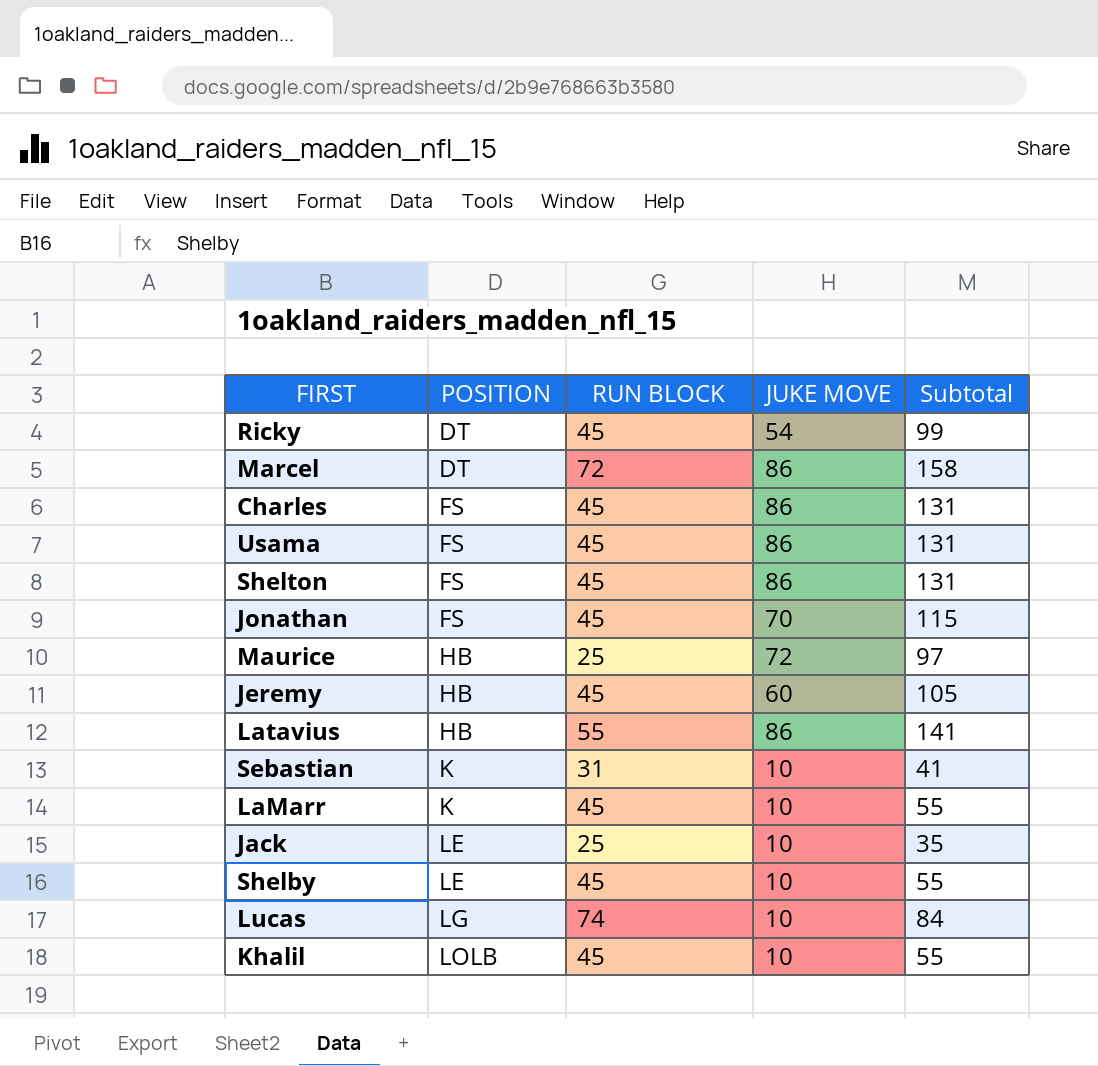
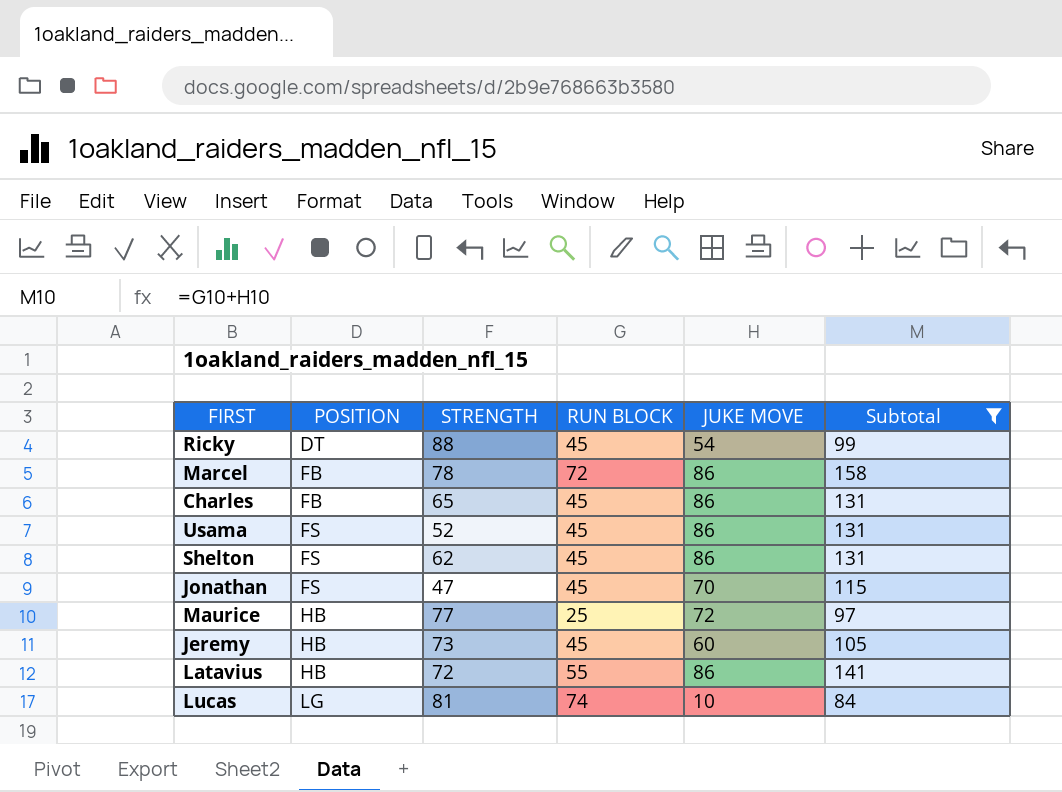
filter: none -> Subtotal >= 84
column STRENGTH | position: none -> 3
Marcel | POSITION: DT -> FB
Charles | POSITION: FS -> FB

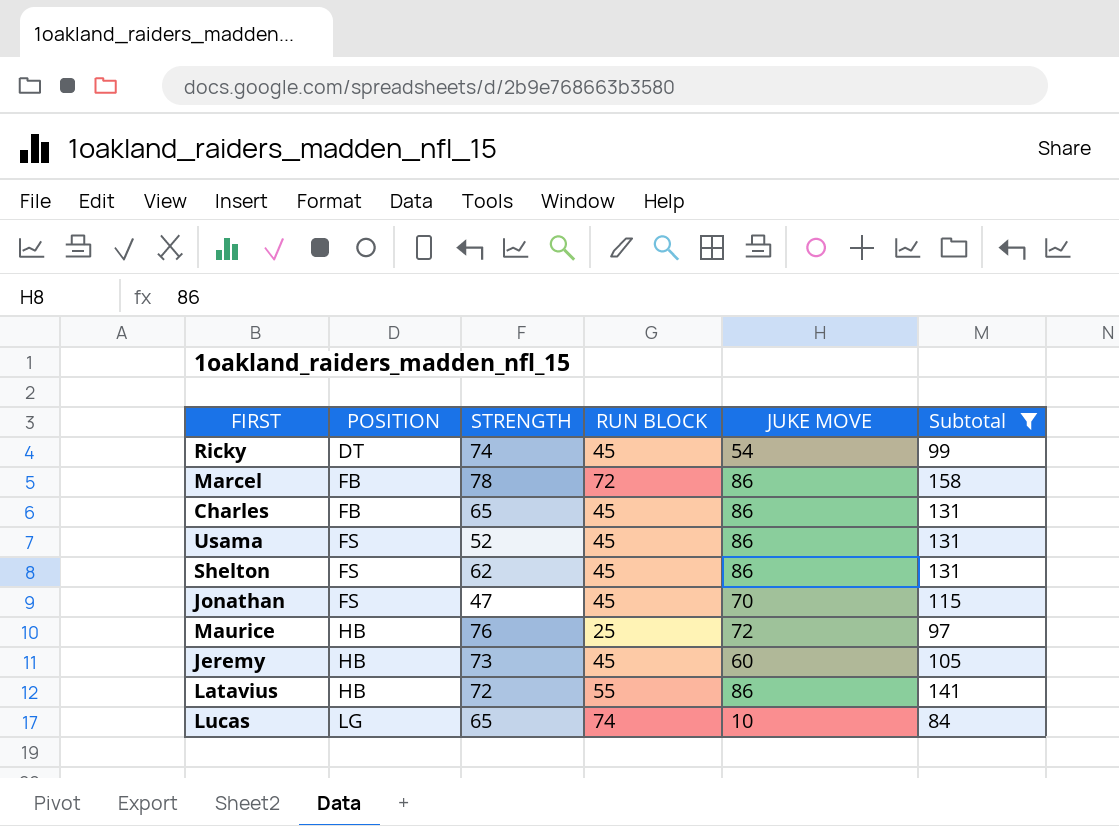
Ricky | STRENGTH: 88 -> 74
Maurice | STRENGTH: 77 -> 76
Lucas | STRENGTH: 81 -> 65

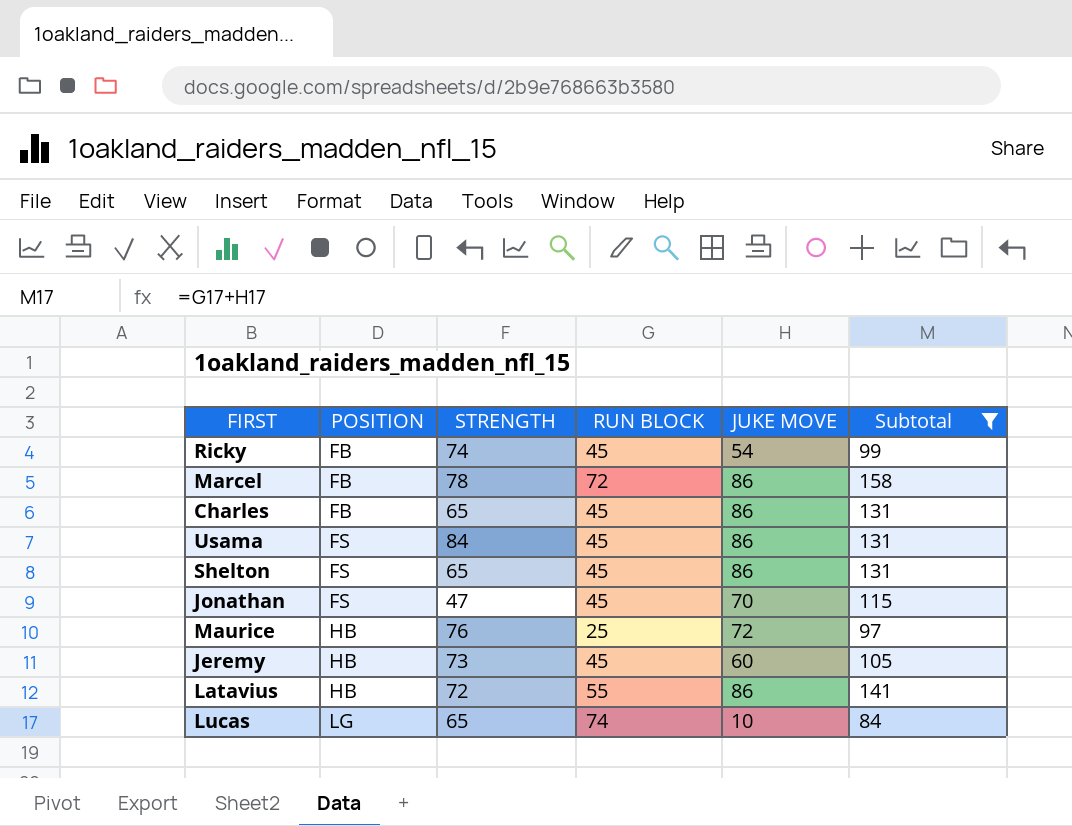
Ricky | POSITION: DT -> FB
Usama | STRENGTH: 52 -> 84
Shelton | STRENGTH: 62 -> 65

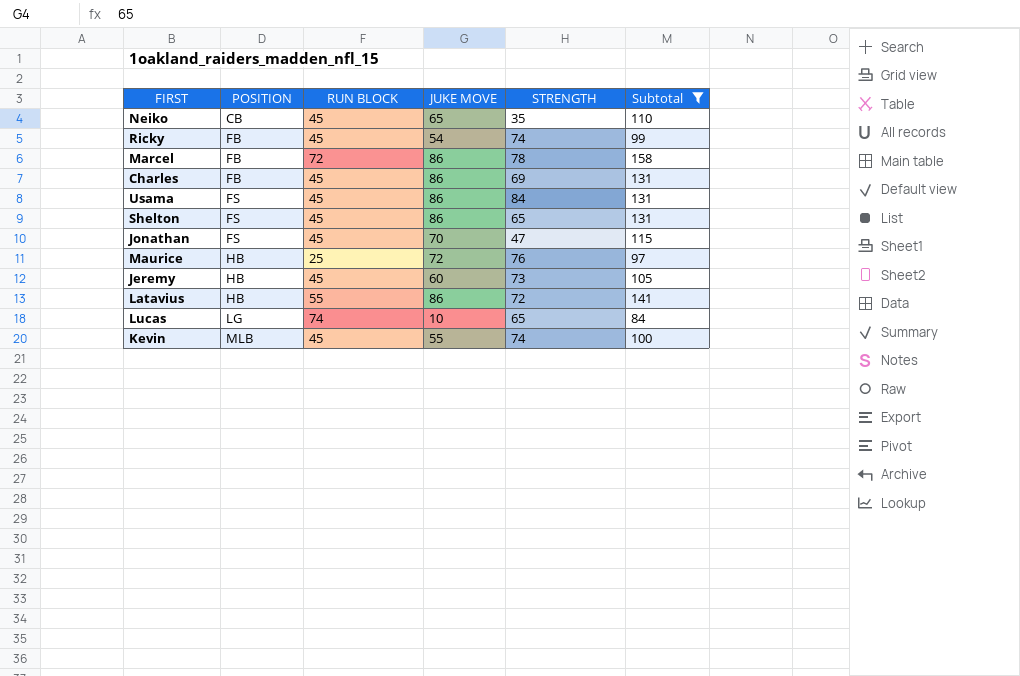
column STRENGTH | position: 3 -> 5
row Neiko: none -> CB | 45 | 65 | 35 | 110
Charles | STRENGTH: 65 -> 69
row Kevin: none -> MLB | 45 | 55 | 74 | 100

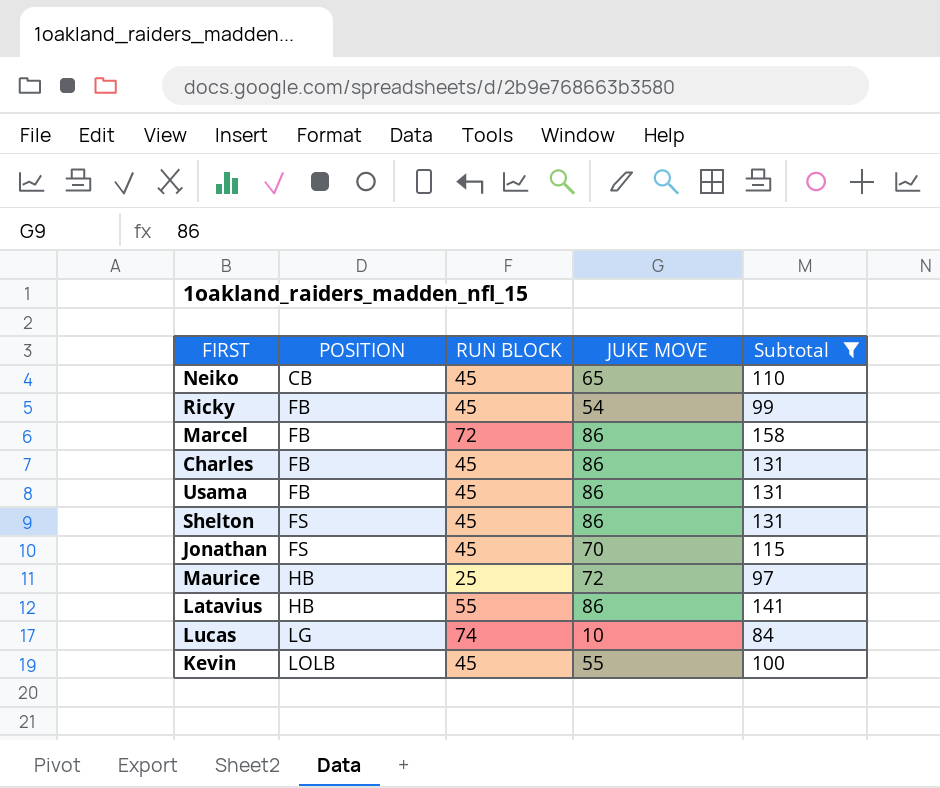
column STRENGTH | position: 5 -> none
row Jeremy: HB | 45 | 60 | 73 | 105 -> none
Usama | POSITION: FS -> FB
Kevin | POSITION: MLB -> LOLB

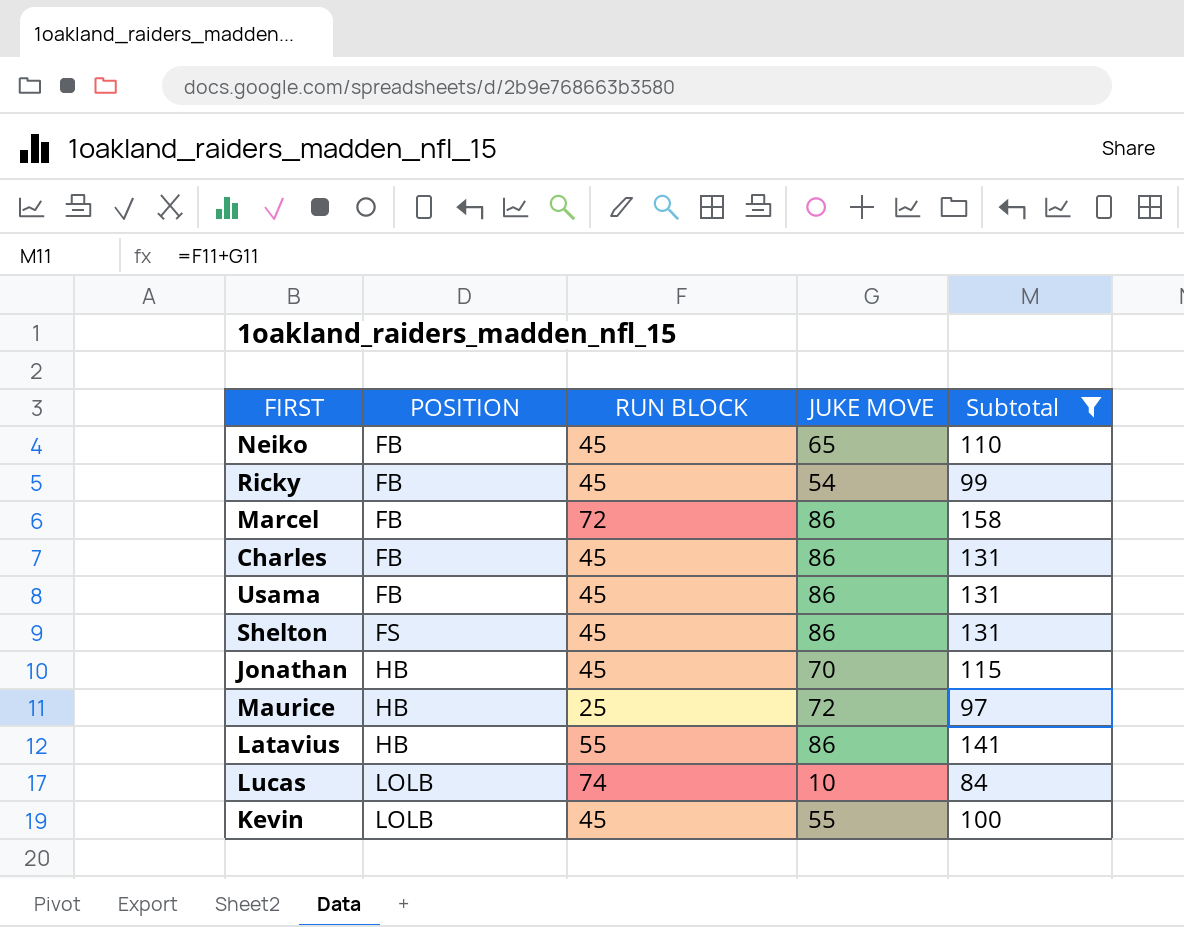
Neiko | POSITION: CB -> FB
Jonathan | POSITION: FS -> HB
Lucas | POSITION: LG -> LOLB

